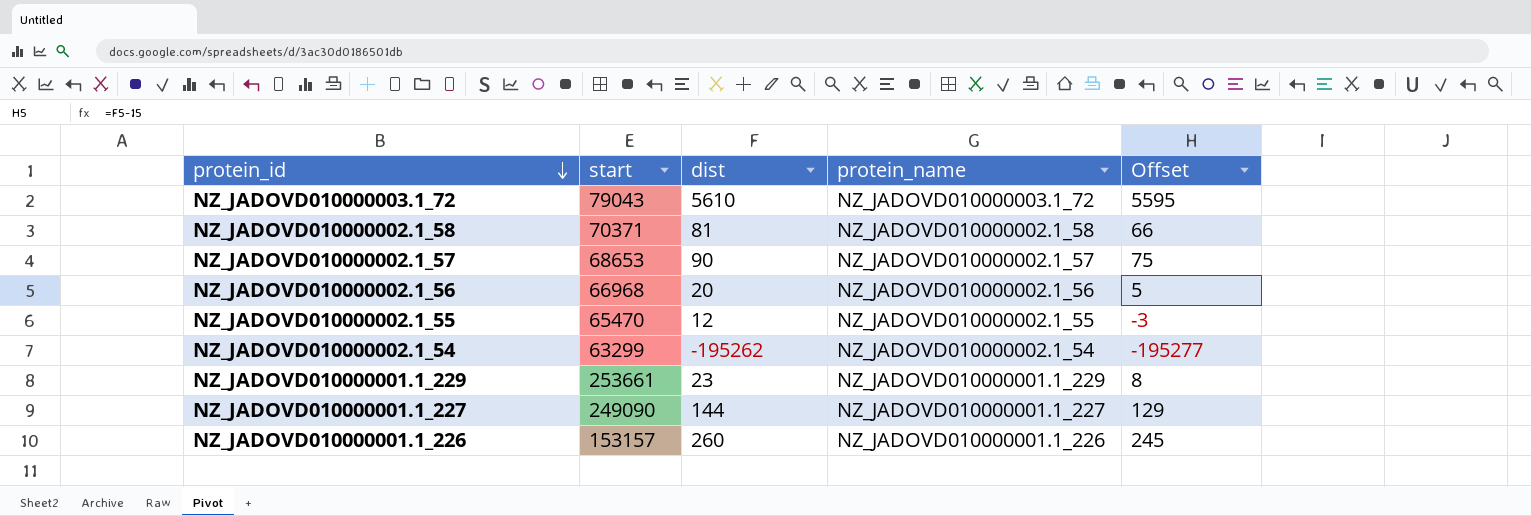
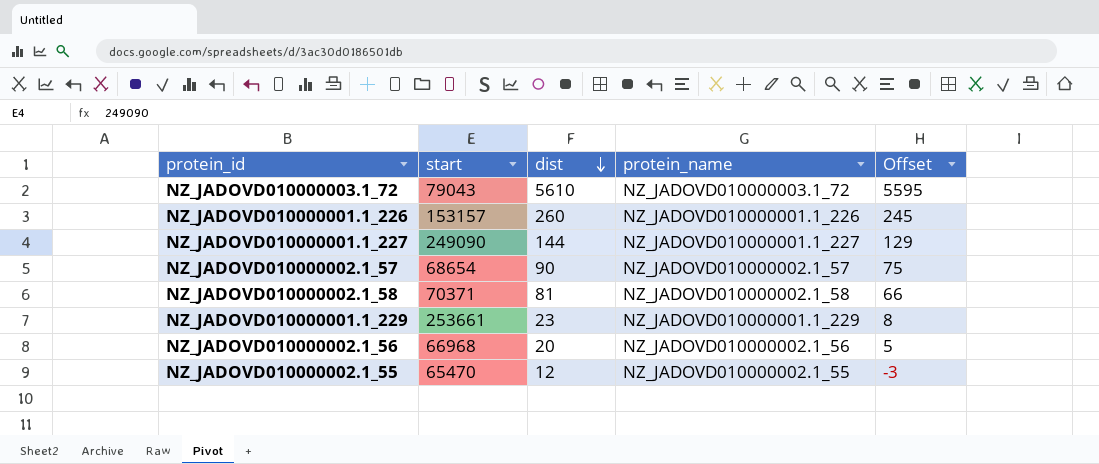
row order: protein_id descending -> dist descending
row NZ_JADOVD010000002.1_54: 63299 | -195262 | NZ_JADOVD010000002.1_54 | -195277 -> none
NZ_JADOVD010000002.1_57 | start: 68653 -> 68654

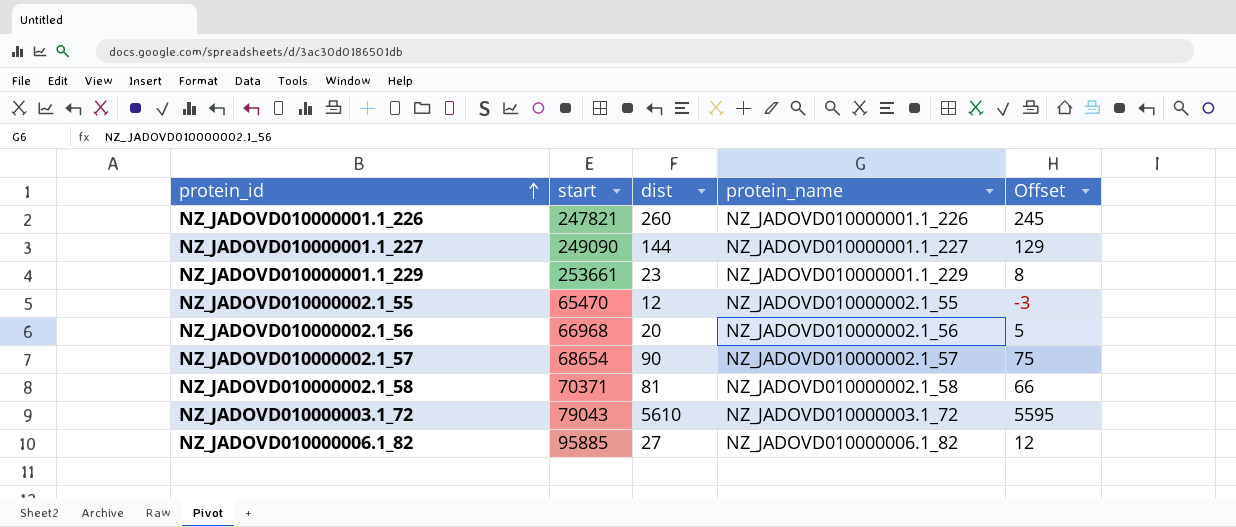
row order: dist descending -> protein_id ascending
NZ_JADOVD010000001.1_226 | start: 153157 -> 247821
row NZ_JADOVD010000006.1_82: none -> 95885 | 27 | NZ_JADOVD010000006.1_82 | 12

